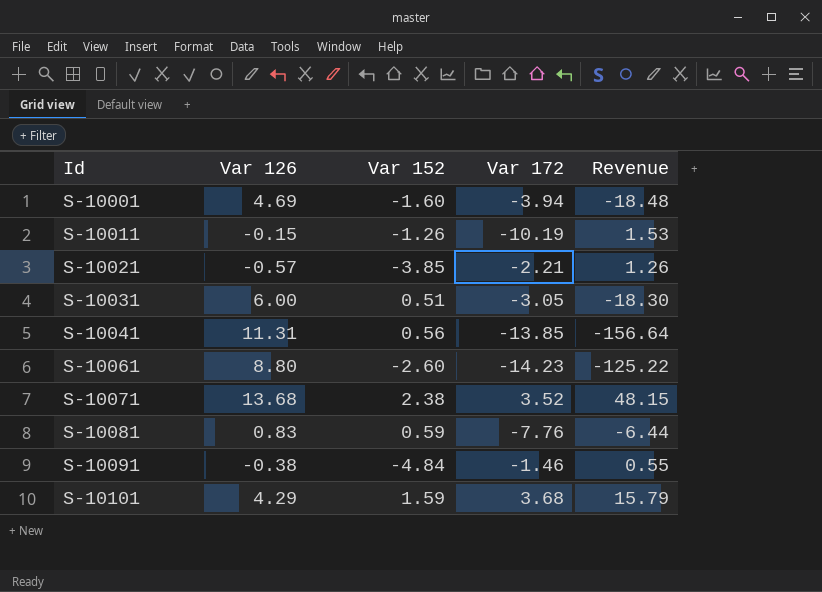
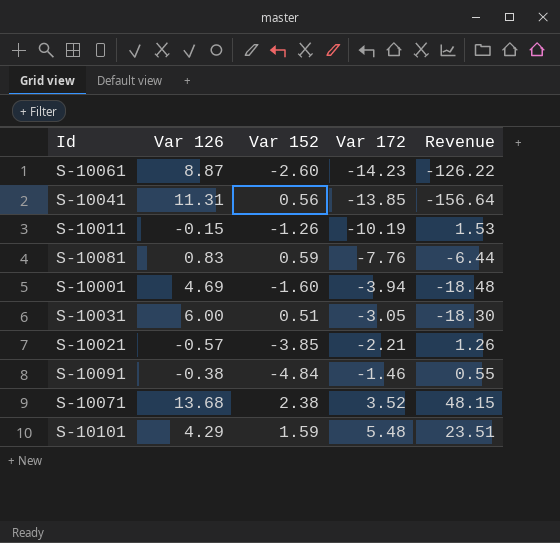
row order: Id ascending -> Var 172 ascending
S-10061 | Var 126: 8.80 -> 8.87
S-10061 | Revenue: -125.22 -> -126.22
S-10101 | Var 172: 3.68 -> 5.48
S-10101 | Revenue: 15.79 -> 23.51

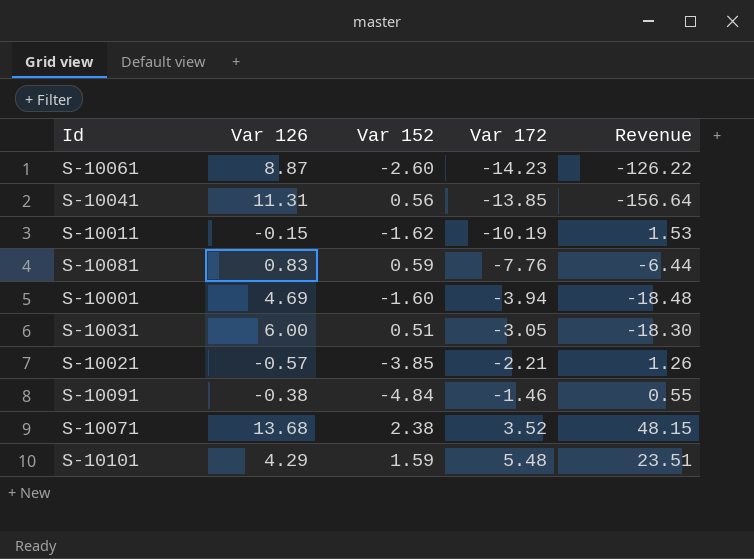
S-10011 | Var 152: -1.26 -> -1.62

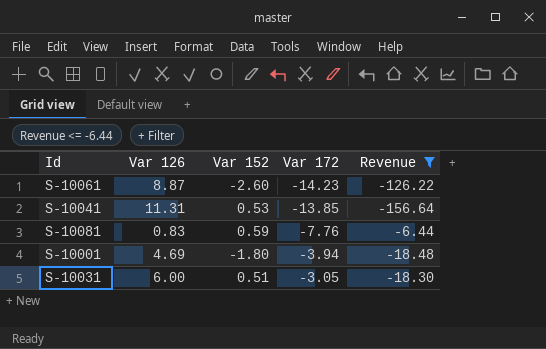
filter: none -> Revenue <= -6.44
S-10041 | Var 152: 0.56 -> 0.53
S-10001 | Var 152: -1.60 -> -1.80

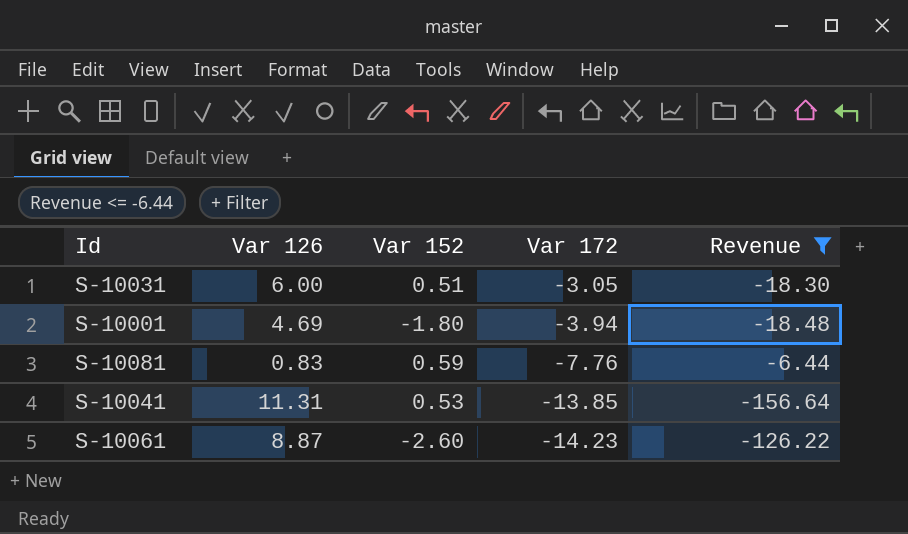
row order: Var 172 ascending -> Var 172 descending

